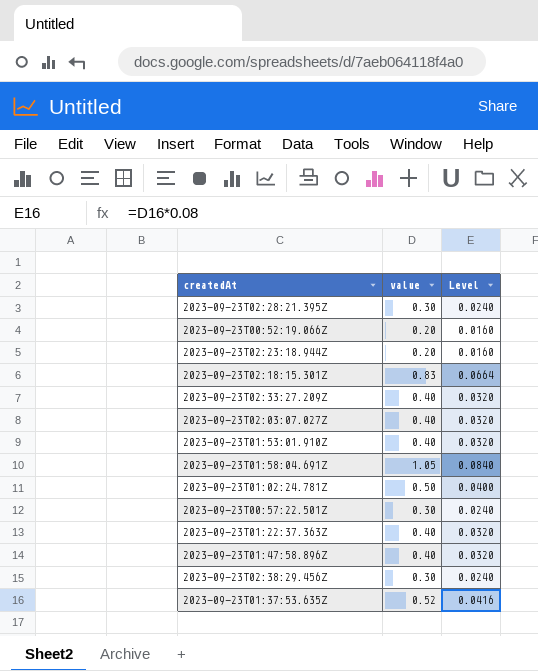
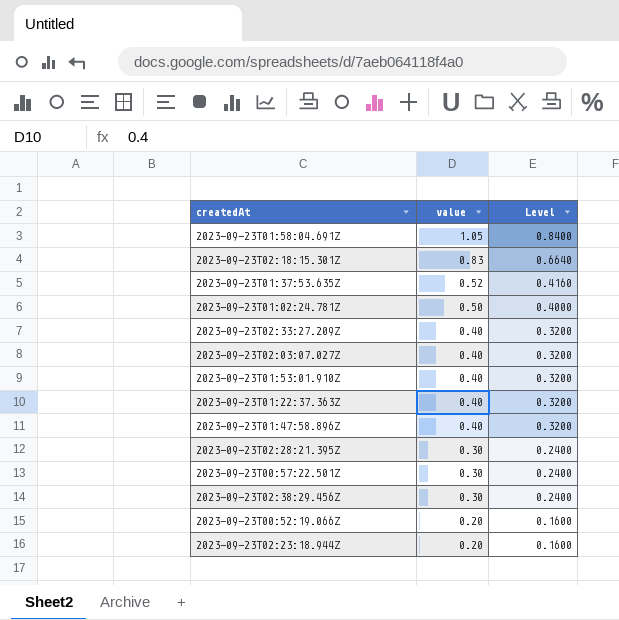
row order: none -> value descending
column Level | formula: [value] * 0.08 -> [value] * 0.8

